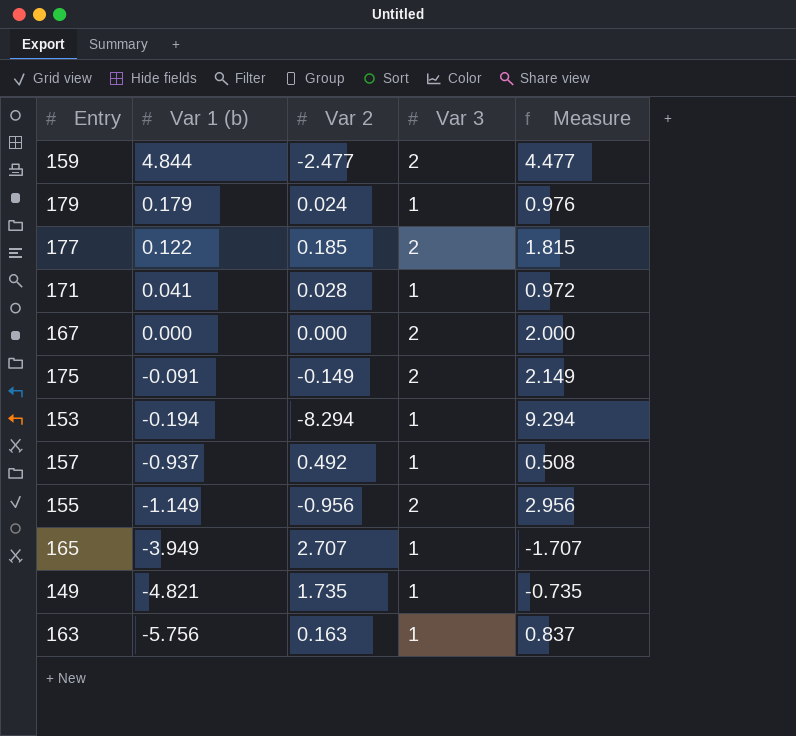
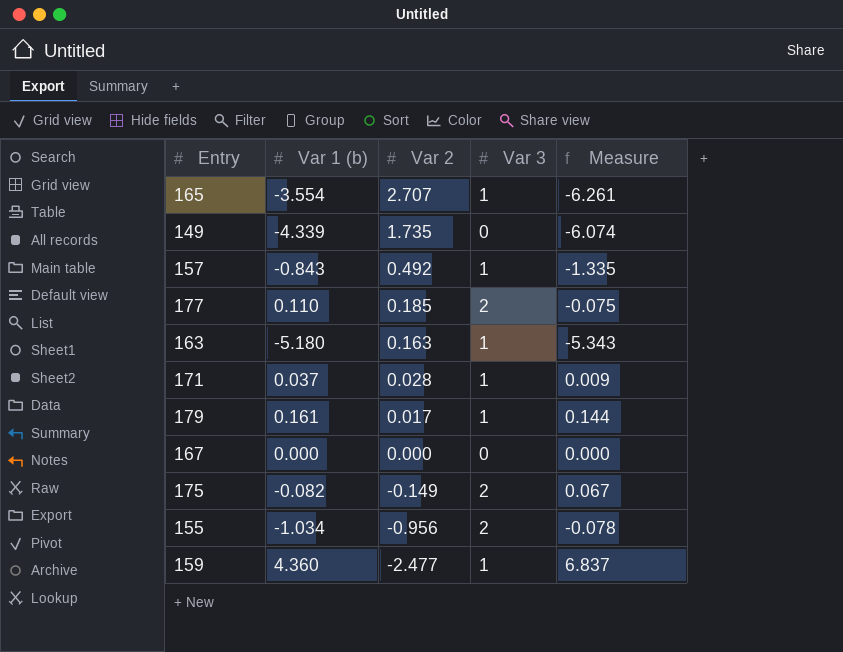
row order: Var 1 (b) descending -> Var 2 descending
column Measure | formula: [Var 3] - [Var 2] -> [Var 1 (b)] - [Var 2]
row 153: -0.194 | -8.294 | 1 | 9.294 -> none
165 | Var 1 (b): -3.949 -> -3.554
149 | Var 1 (b): -4.821 -> -4.339
149 | Var 3: 1 -> 0
157 | Var 1 (b): -0.937 -> -0.843
177 | Var 1 (b): 0.122 -> 0.110
163 | Var 1 (b): -5.756 -> -5.180
171 | Var 1 (b): 0.041 -> 0.037
179 | Var 1 (b): 0.179 -> 0.161
179 | Var 2: 0.024 -> 0.017
167 | Var 3: 2 -> 0
175 | Var 1 (b): -0.091 -> -0.082
155 | Var 1 (b): -1.149 -> -1.034
159 | Var 1 (b): 4.844 -> 4.360
159 | Var 3: 2 -> 1

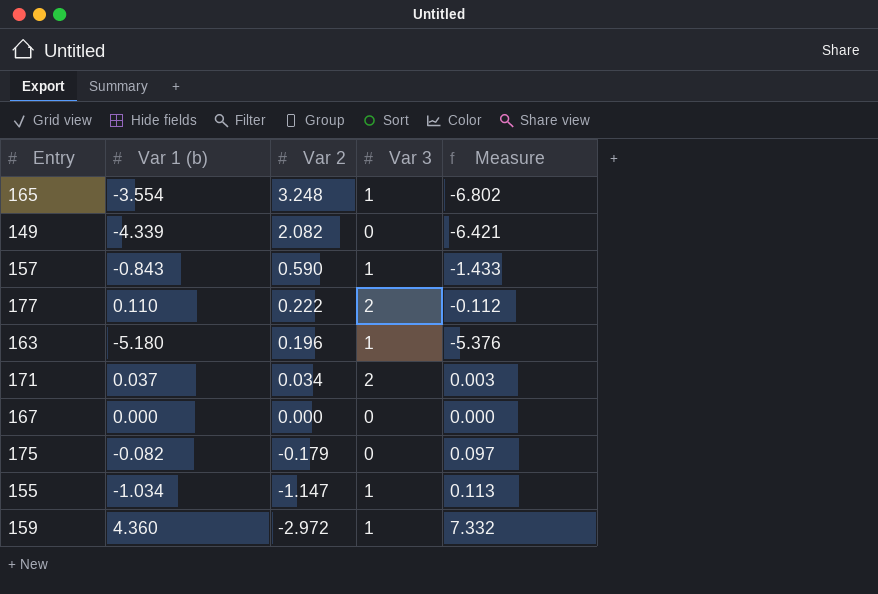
row 179: 0.161 | 0.017 | 1 | 0.144 -> none
165 | Var 2: 2.707 -> 3.248
165 | Measure: -6.261 -> -6.802
149 | Var 2: 1.735 -> 2.082
149 | Measure: -6.074 -> -6.421
157 | Var 2: 0.492 -> 0.590
157 | Measure: -1.335 -> -1.433
177 | Var 2: 0.185 -> 0.222
177 | Measure: -0.075 -> -0.112
163 | Var 2: 0.163 -> 0.196
163 | Measure: -5.343 -> -5.376
171 | Var 2: 0.028 -> 0.034
171 | Var 3: 1 -> 2
171 | Measure: 0.009 -> 0.003
175 | Var 2: -0.149 -> -0.179
175 | Var 3: 2 -> 0
175 | Measure: 0.067 -> 0.097
155 | Var 2: -0.956 -> -1.147
155 | Var 3: 2 -> 1
155 | Measure: -0.078 -> 0.113
159 | Var 2: -2.477 -> -2.972
159 | Measure: 6.837 -> 7.332

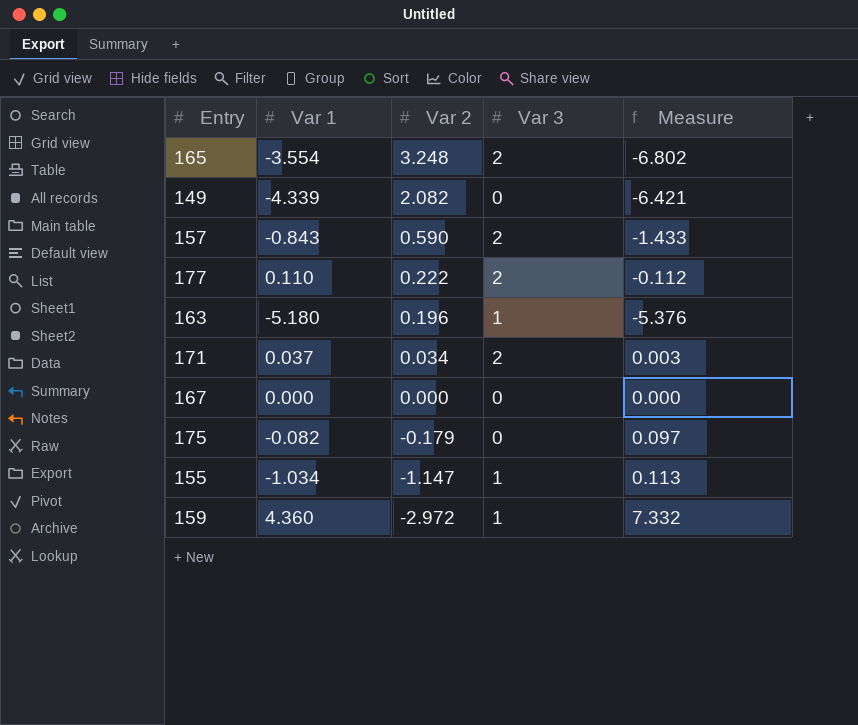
column name: Var 1 (b) -> Var 1
165 | Var 3: 1 -> 2
157 | Var 3: 1 -> 2

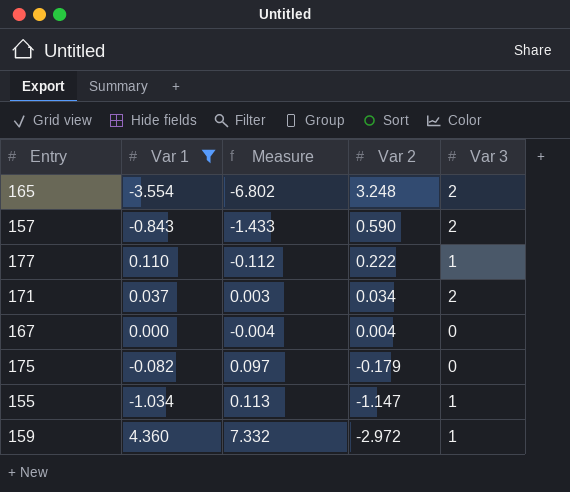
filter: none -> Var 1 >= -3.554
column Measure | position: 5 -> 3
177 | Var 3: 2 -> 1
167 | Measure: 0.000 -> -0.004
167 | Var 2: 0.000 -> 0.004

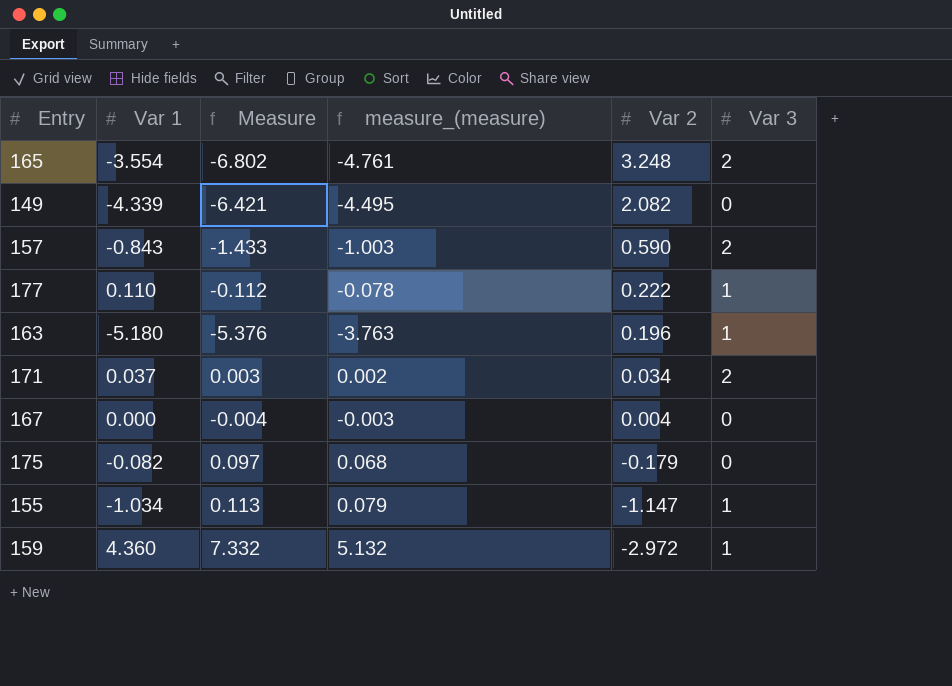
filter: Var 1 >= -3.554 -> none
column measure_(measure) | formula: none -> [Measure] * 0.7

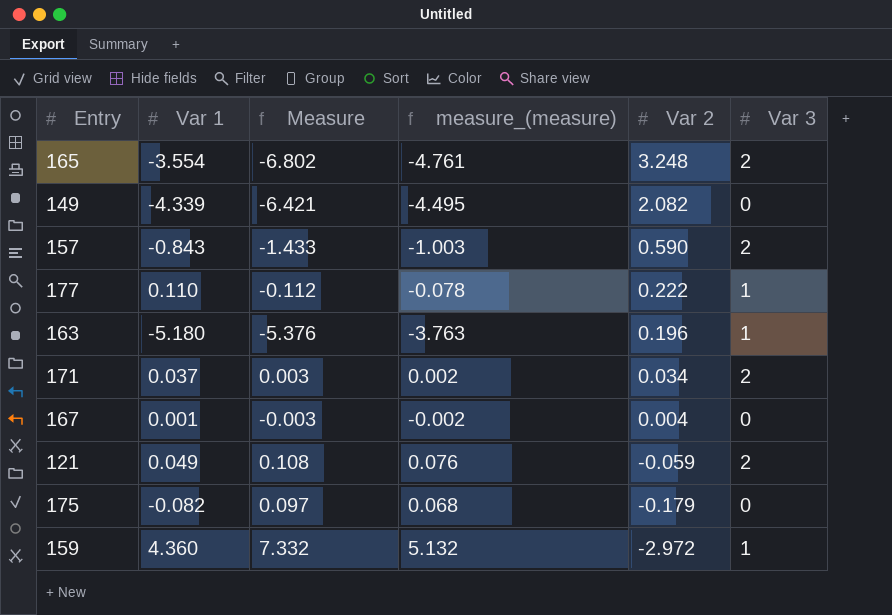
row 155: -1.034 | 0.113 | 0.079 | -1.147 | 1 -> none
167 | Var 1: 0.000 -> 0.001
167 | Measure: -0.004 -> -0.003
167 | measure_(measure): -0.003 -> -0.002
row 121: none -> 0.049 | 0.108 | 0.076 | -0.059 | 2

